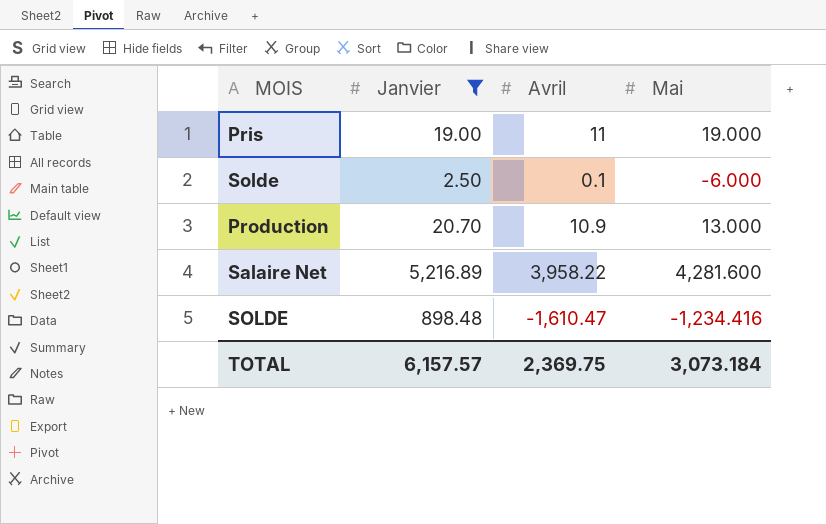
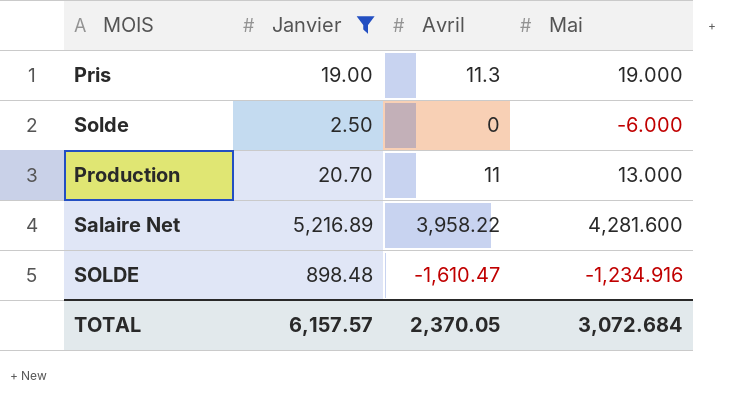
Pris | Avril: 11 -> 11.3
Solde | Avril: 0.1 -> 0
Production | Avril: 10.9 -> 11
SOLDE | Mai: -1,234.416 -> -1,234.916
TOTAL | Avril: 2,369.75 -> 2,370.05
TOTAL | Mai: 3,073.184 -> 3,072.684

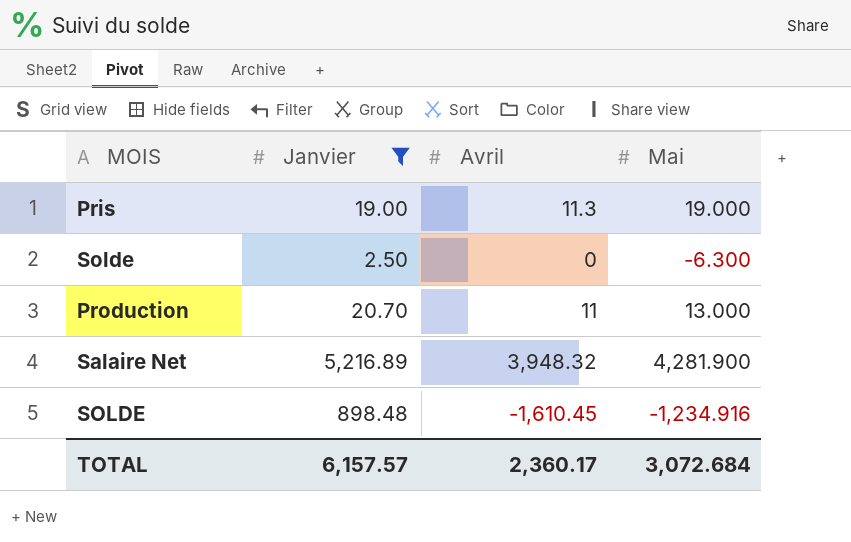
Solde | Mai: -6.000 -> -6.300
Salaire Net | Avril: 3,958.22 -> 3,948.32
Salaire Net | Mai: 4,281.600 -> 4,281.900
SOLDE | Avril: -1,610.47 -> -1,610.45
TOTAL | Avril: 2,370.05 -> 2,360.17

